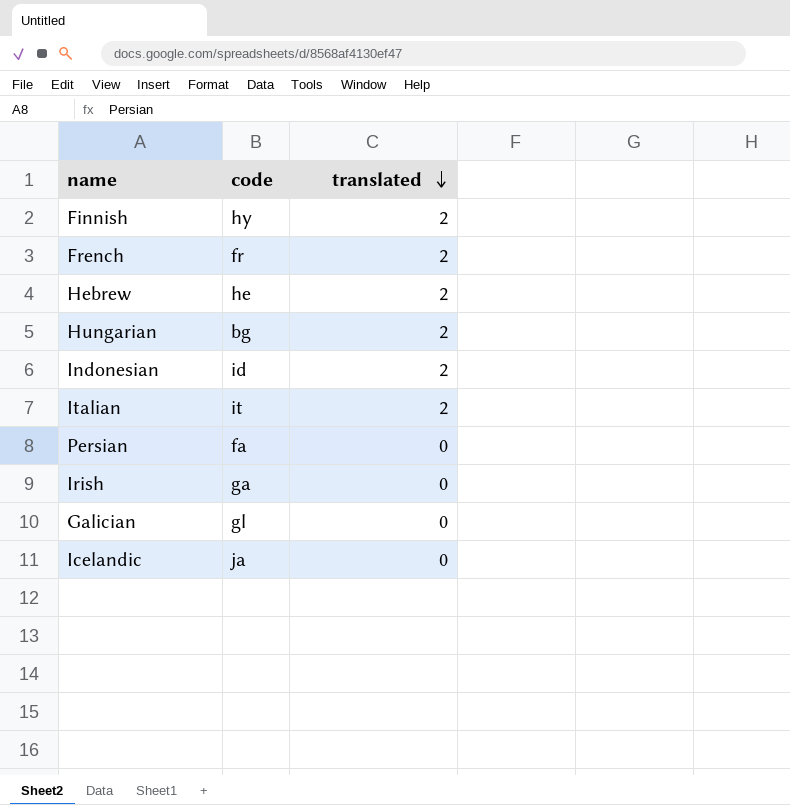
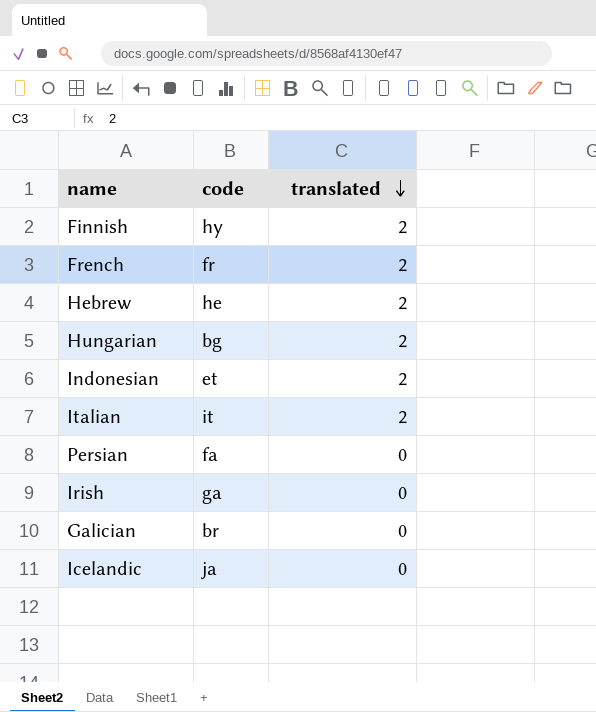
Indonesian | code: id -> et
Galician | code: gl -> br

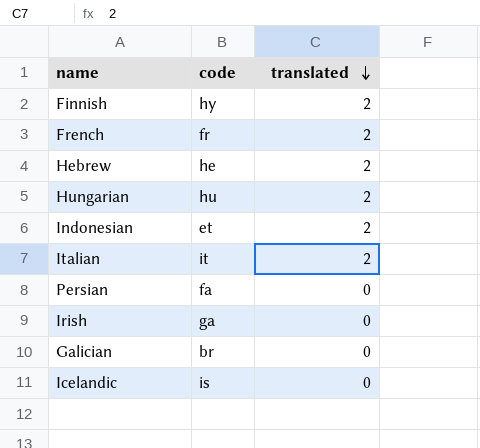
Hungarian | code: bg -> hu
Icelandic | code: ja -> is

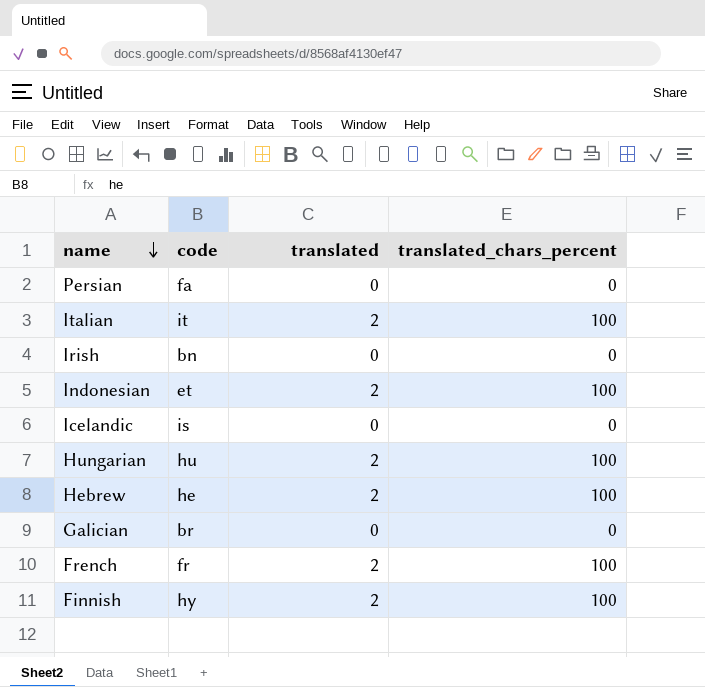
row order: translated descending -> name descending
column translated_chars_percent | position: none -> 4
Irish | code: ga -> bn

